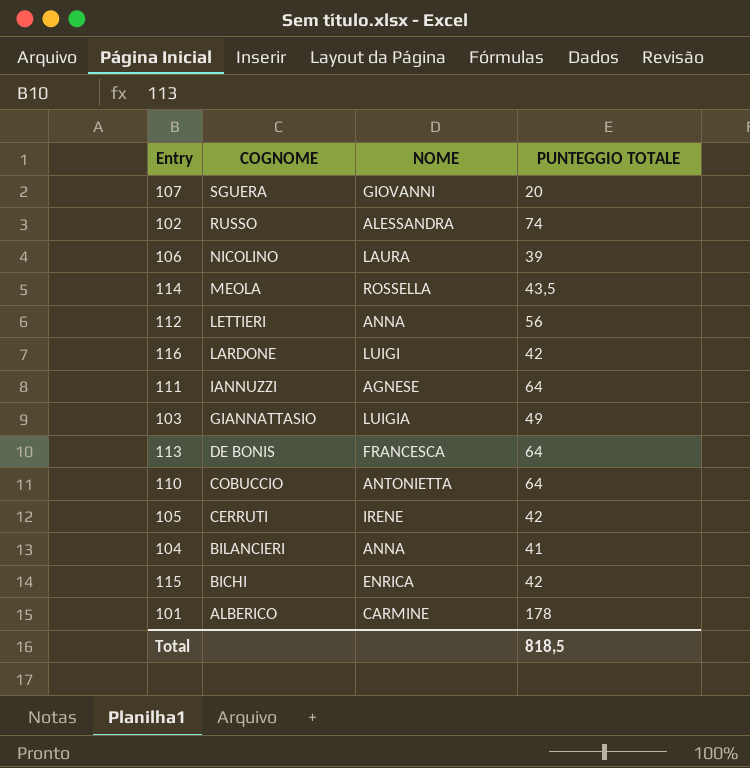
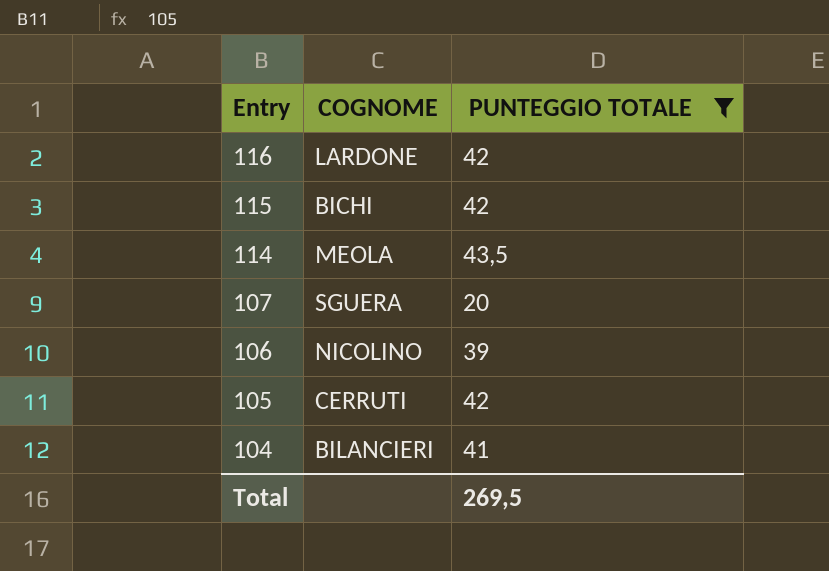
filter: none -> PUNTEGGIO TOTALE <= 43,5
row order: COGNOME descending -> Entry descending
column NOME | position: 3 -> none
Total | PUNTEGGIO TOTALE: 818,5 -> 269,5

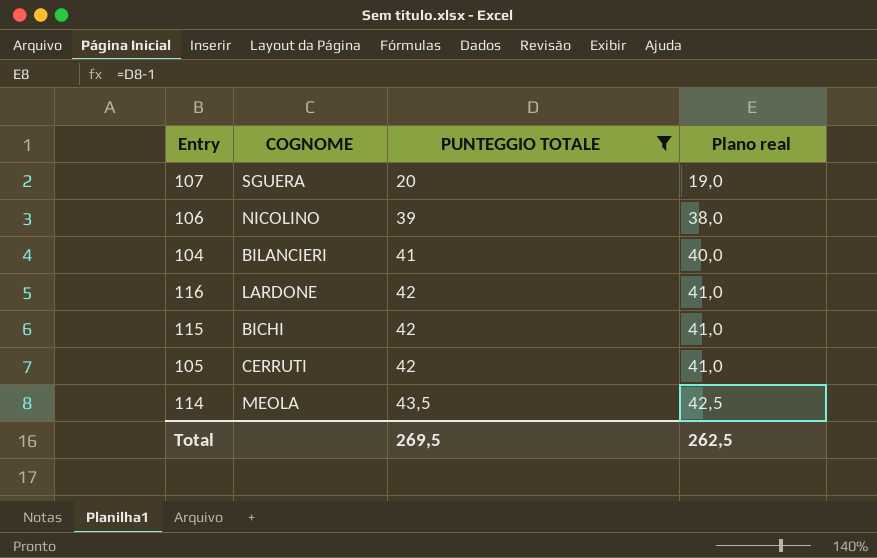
row order: Entry descending -> PUNTEGGIO TOTALE ascending
column Plano real | formula: none -> [PUNTEGGIO TOTALE] - 1

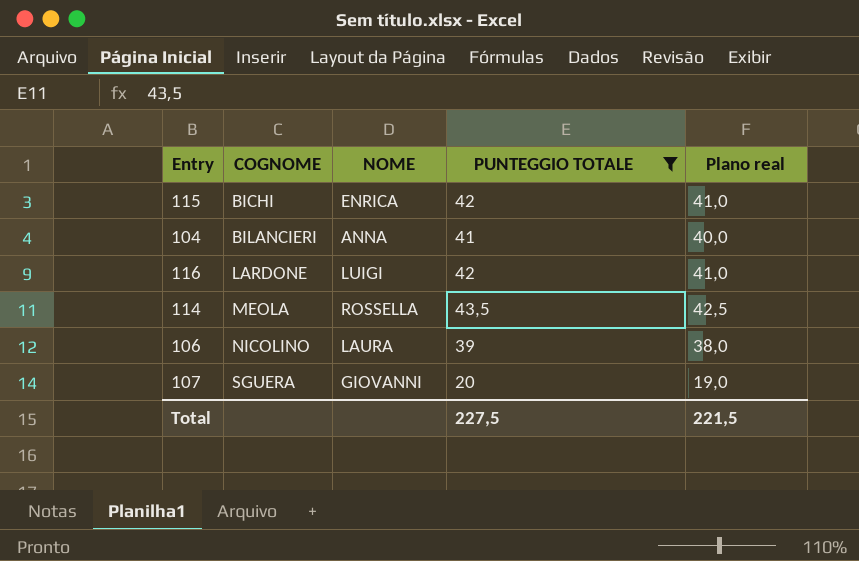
row order: PUNTEGGIO TOTALE ascending -> COGNOME ascending
column NOME | position: none -> 3
row 105: CERRUTI | 42 | 41,0 -> none
Total | PUNTEGGIO TOTALE: 269,5 -> 227,5
Total | Plano real: 262,5 -> 221,5

